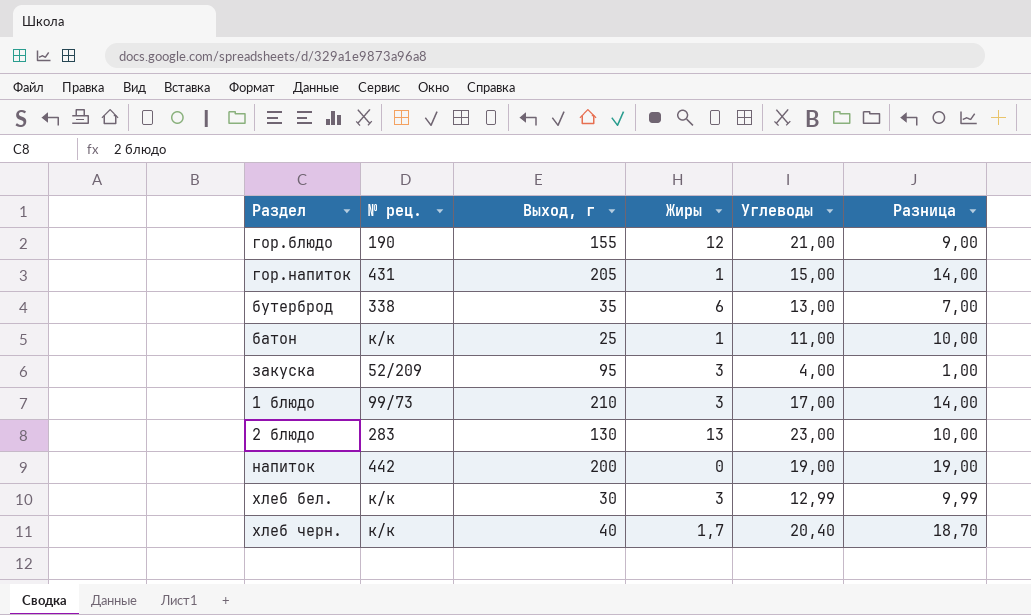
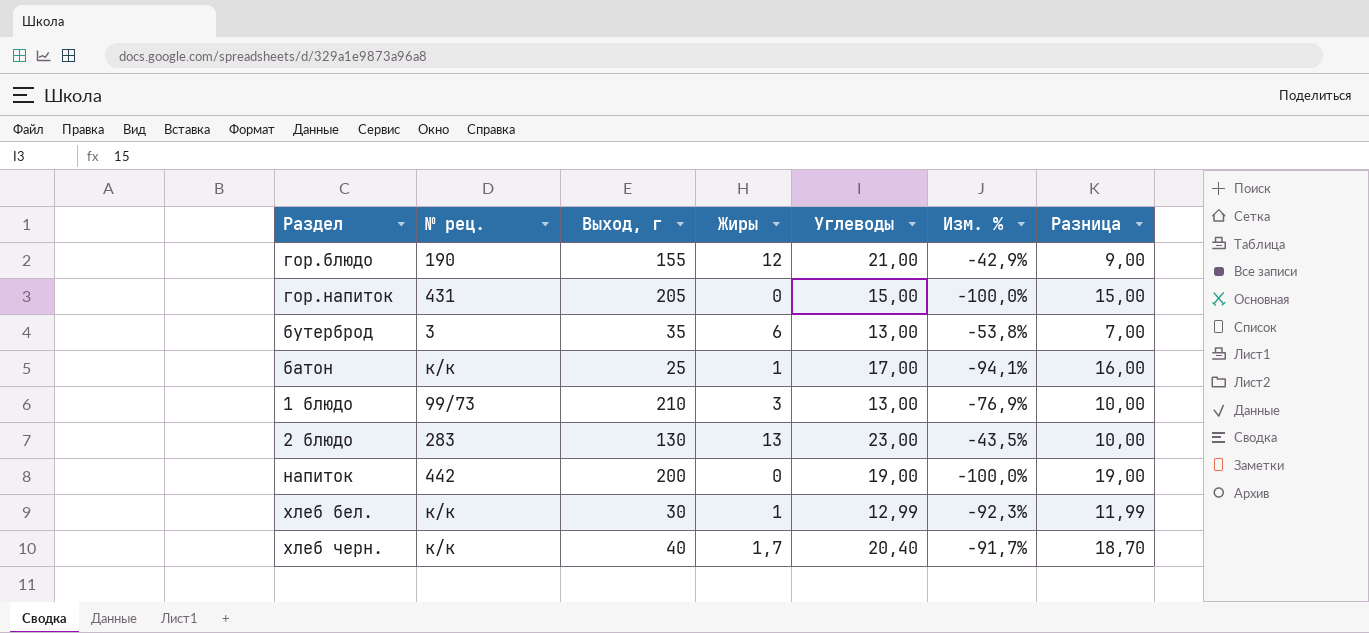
column Изм. % | formula: none -> ([Жиры] - [Углеводы]) / [Углеводы]
row закуска: 52/209 | 95 | 3 | 4,00 | 1,00 -> none
гор.напиток | Жиры: 1 -> 0
гор.напиток | Разница: 14,00 -> 15,00
бутерброд | № рец.: 338 -> 3
батон | Углеводы: 11,00 -> 17,00
батон | Разница: 10,00 -> 16,00
1 блюдо | Углеводы: 17,00 -> 13,00
1 блюдо | Разница: 14,00 -> 10,00
хлеб бел. | Жиры: 3 -> 1
хлеб бел. | Разница: 9,99 -> 11,99

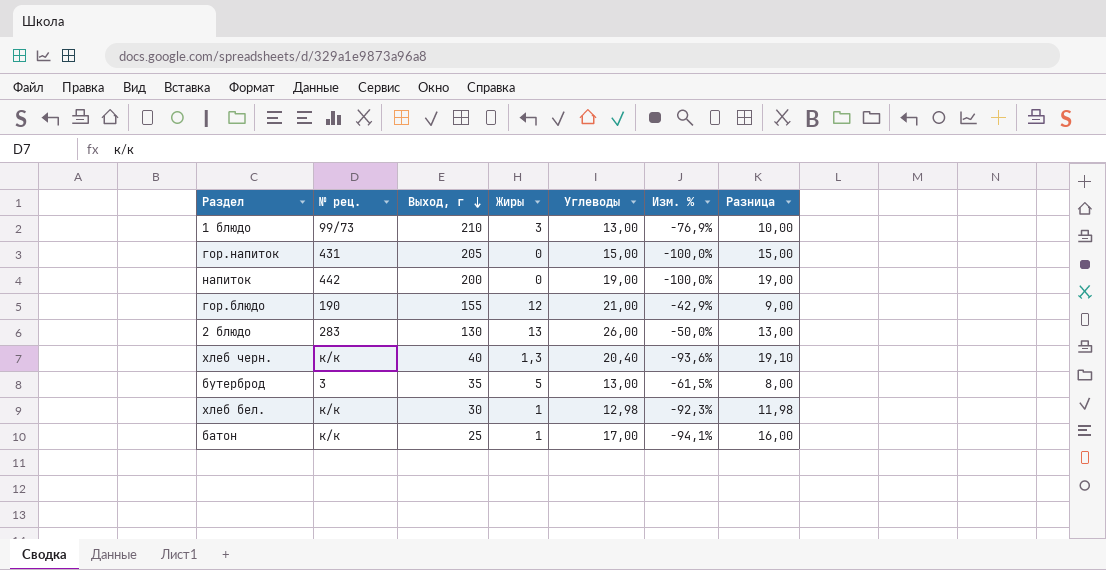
row order: none -> Выход, г descending
2 блюдо | Углеводы: 23,00 -> 26,00
2 блюдо | Изм. %: -43,5% -> -50,0%
2 блюдо | Разница: 10,00 -> 13,00
хлеб черн. | Жиры: 1,7 -> 1,3
хлеб черн. | Изм. %: -91,7% -> -93,6%
хлеб черн. | Разница: 18,70 -> 19,10
бутерброд | Жиры: 6 -> 5
бутерброд | Изм. %: -53,8% -> -61,5%
бутерброд | Разница: 7,00 -> 8,00
хлеб бел. | Углеводы: 12,99 -> 12,98
хлеб бел. | Разница: 11,99 -> 11,98

